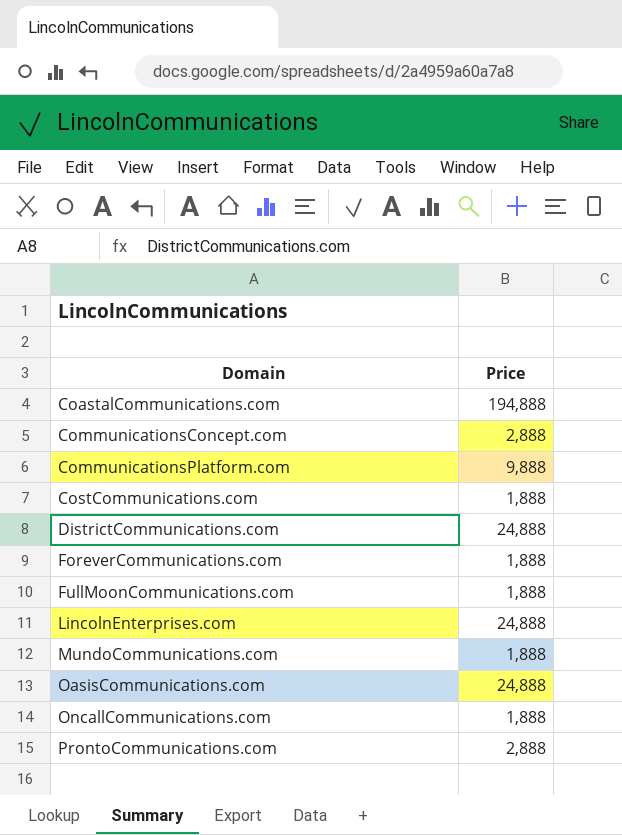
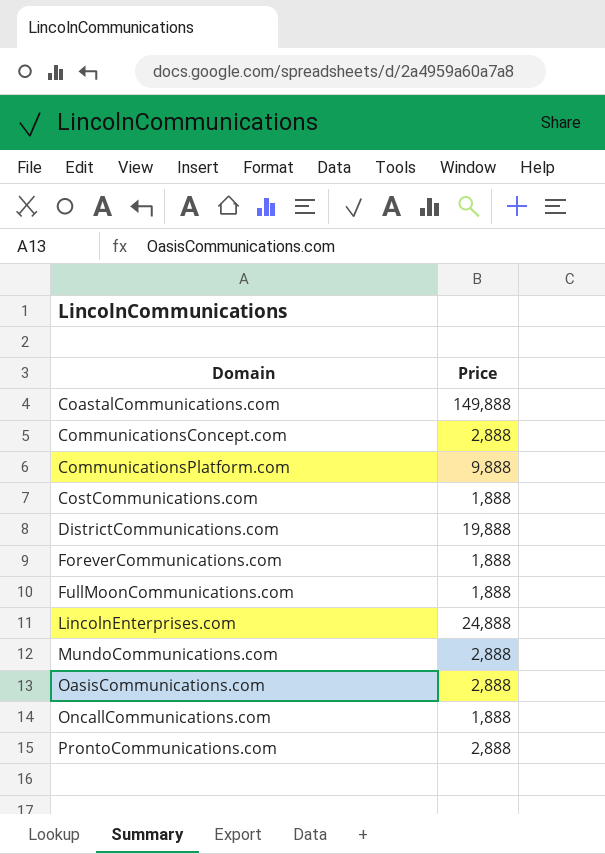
CoastalCommunications.com | Price: 194,888 -> 149,888
DistrictCommunications.com | Price: 24,888 -> 19,888
MundoCommunications.com | Price: 1,888 -> 2,888
OasisCommunications.com | Price: 24,888 -> 2,888

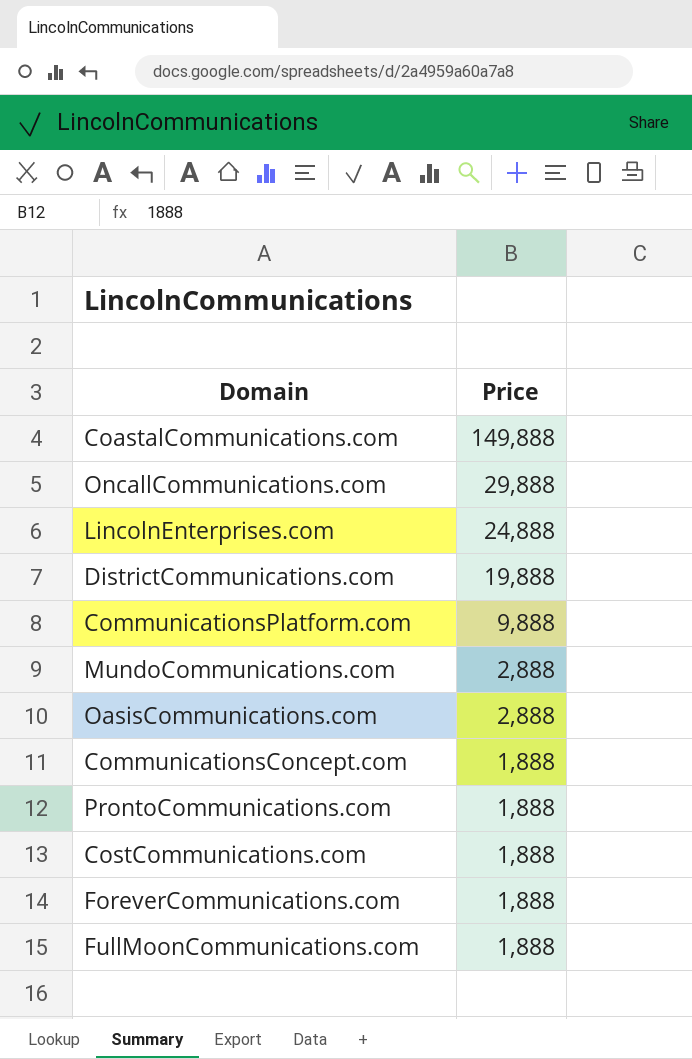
row order: Domain ascending -> Price descending
OncallCommunications.com | Price: 1,888 -> 29,888
CommunicationsConcept.com | Price: 2,888 -> 1,888
ProntoCommunications.com | Price: 2,888 -> 1,888

